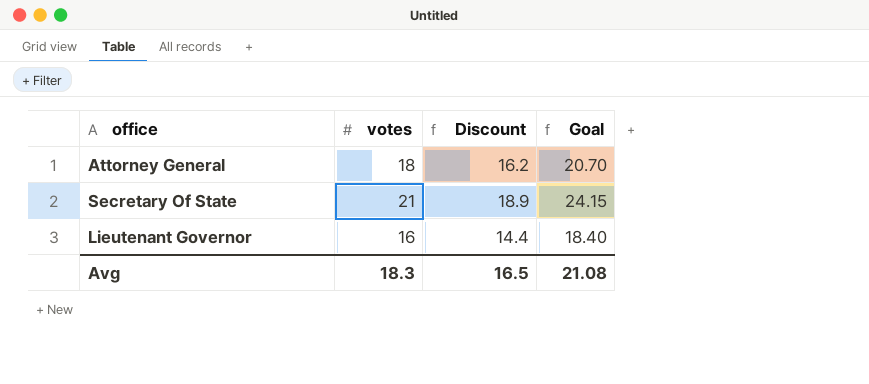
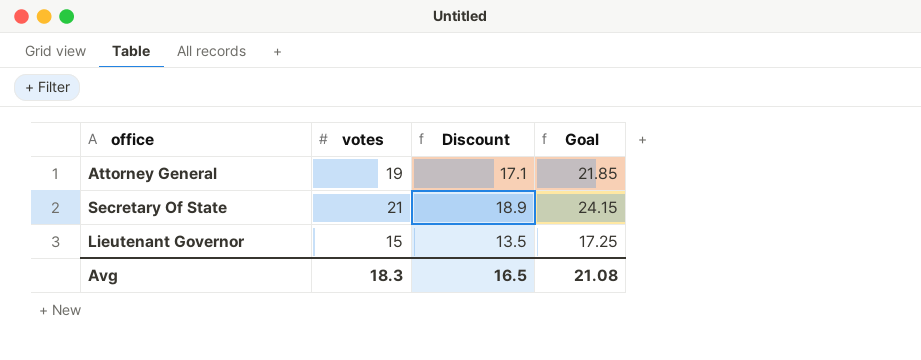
Attorney General | votes: 18 -> 19
Attorney General | Discount: 16.2 -> 17.1
Attorney General | Goal: 20.70 -> 21.85
Lieutenant Governor | votes: 16 -> 15
Lieutenant Governor | Discount: 14.4 -> 13.5
Lieutenant Governor | Goal: 18.40 -> 17.25

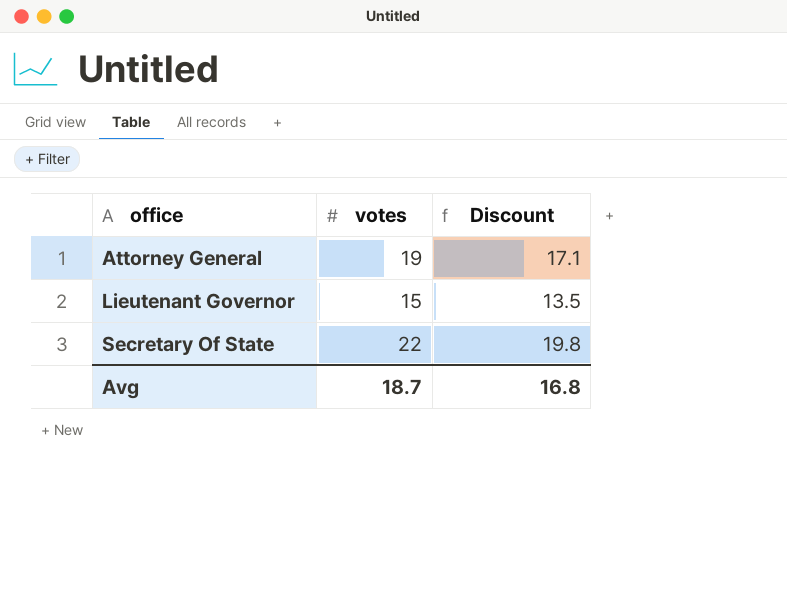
row order: none -> office ascending
column Goal | formula: [votes] * 1.15 -> none
Secretary Of State | votes: 21 -> 22
Secretary Of State | Discount: 18.9 -> 19.8
Avg | votes: 18.3 -> 18.7
Avg | Discount: 16.5 -> 16.8

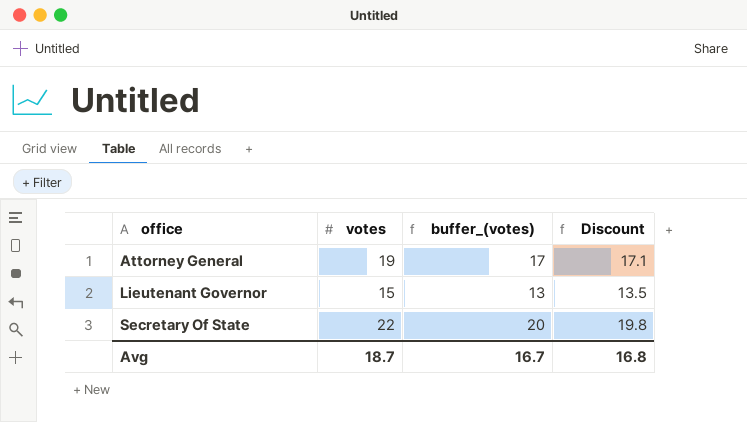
column buffer_(votes) | formula: none -> [votes] - 2

